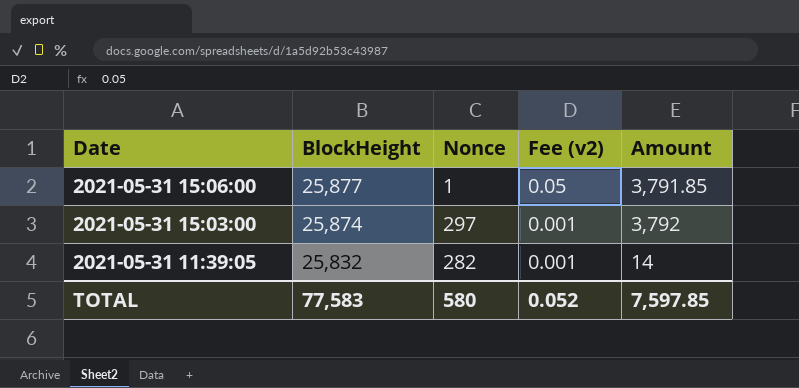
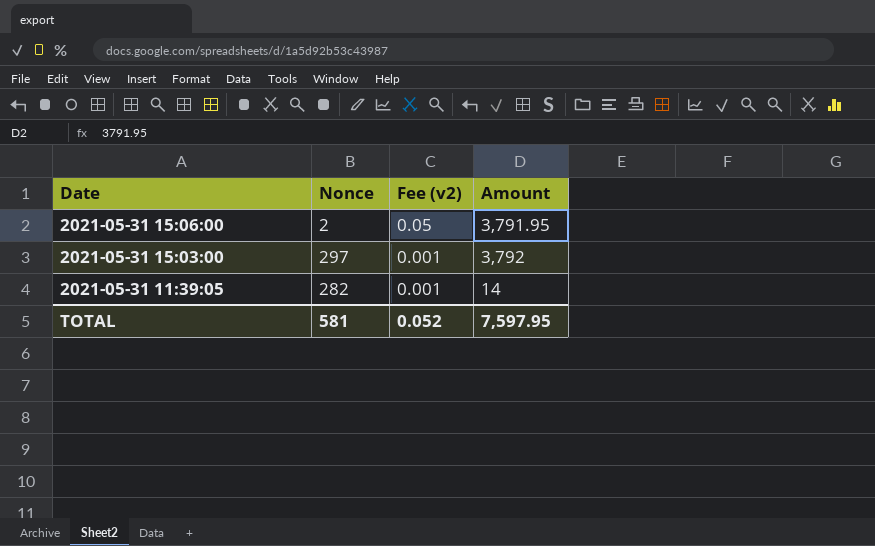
column BlockHeight | position: 2 -> none
2021-05-31 15:06:00 | Nonce: 1 -> 2
2021-05-31 15:06:00 | Amount: 3,791.85 -> 3,791.95
TOTAL | Nonce: 580 -> 581
TOTAL | Amount: 7,597.85 -> 7,597.95

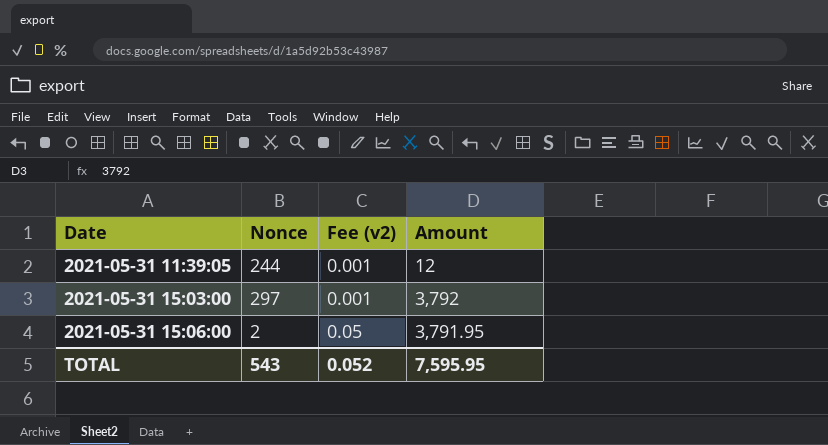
row order: Date descending -> Date ascending
2021-05-31 11:39:05 | Nonce: 282 -> 244
2021-05-31 11:39:05 | Amount: 14 -> 12
TOTAL | Nonce: 581 -> 543
TOTAL | Amount: 7,597.95 -> 7,595.95

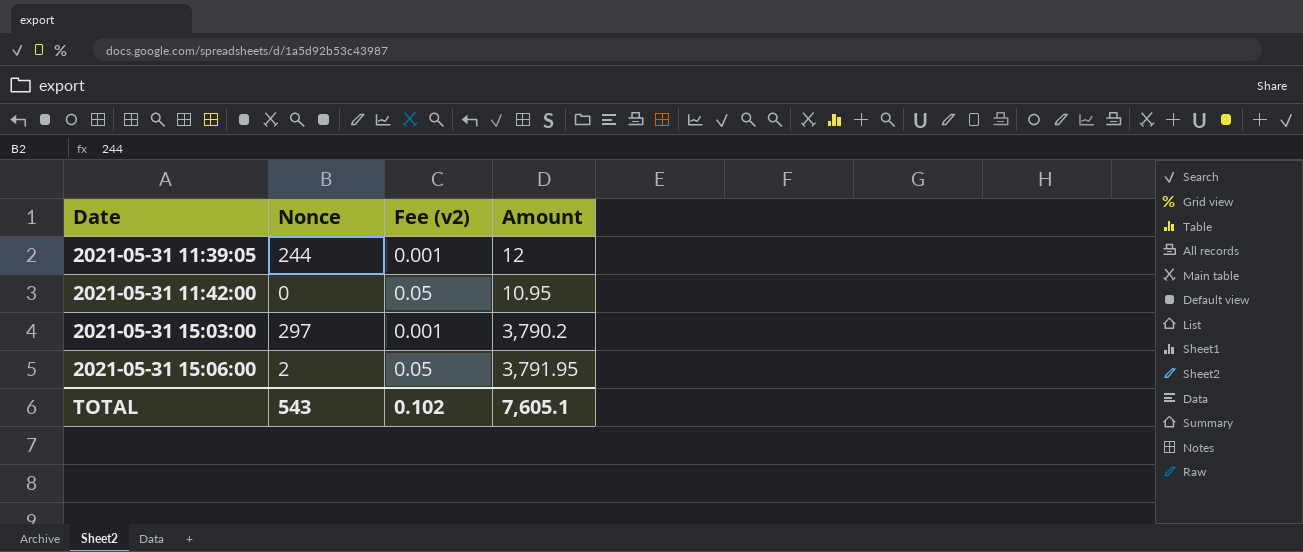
row 2021-05-31 11:42:00: none -> 0 | 0.05 | 10.95
2021-05-31 15:03:00 | Amount: 3,792 -> 3,790.2
TOTAL | Fee (v2): 0.052 -> 0.102
TOTAL | Amount: 7,595.95 -> 7,605.1

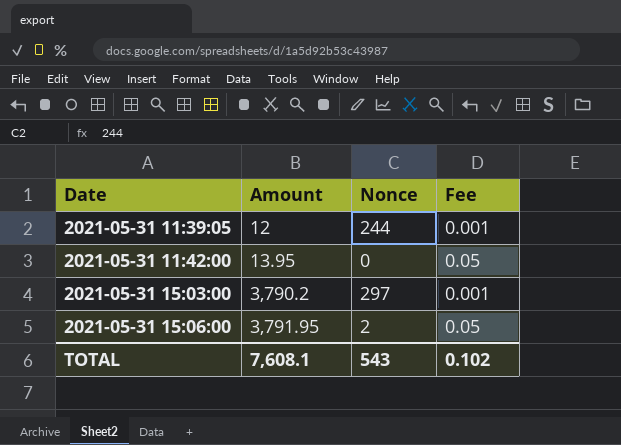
column Amount | position: 4 -> 2
column name: Fee (v2) -> Fee
2021-05-31 11:42:00 | Amount: 10.95 -> 13.95
TOTAL | Amount: 7,605.1 -> 7,608.1

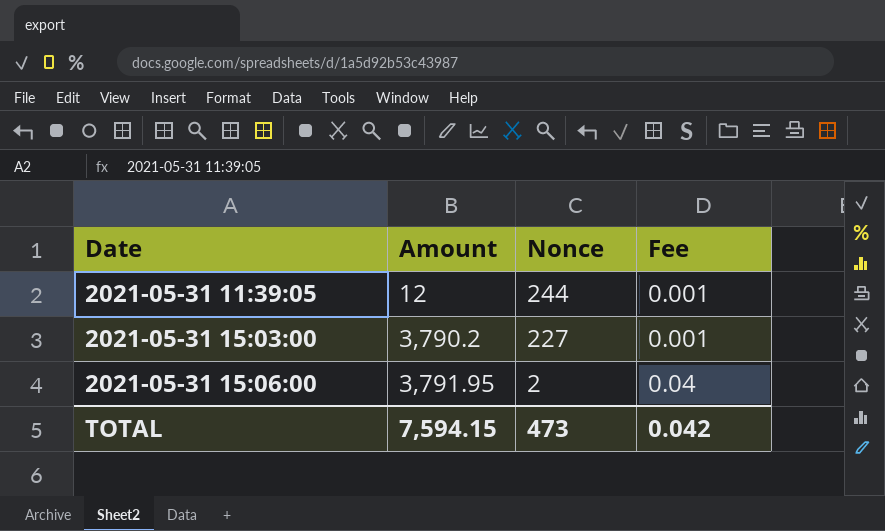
row 2021-05-31 11:42:00: 13.95 | 0 | 0.05 -> none
2021-05-31 15:03:00 | Nonce: 297 -> 227
2021-05-31 15:06:00 | Fee: 0.05 -> 0.04
TOTAL | Amount: 7,608.1 -> 7,594.15
TOTAL | Nonce: 543 -> 473
TOTAL | Fee: 0.102 -> 0.042

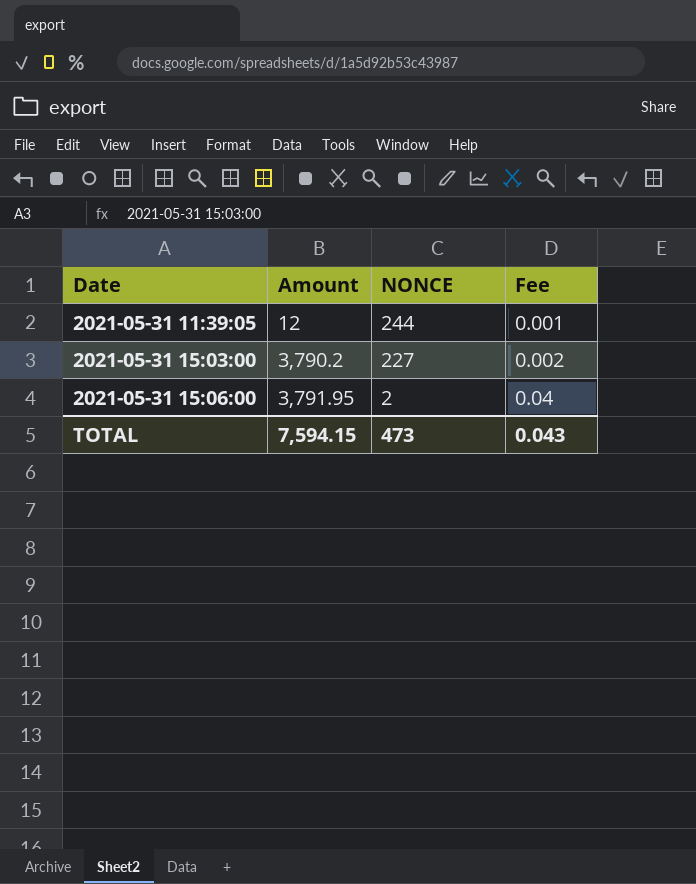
column name: Nonce -> NONCE
2021-05-31 15:03:00 | Fee: 0.001 -> 0.002
TOTAL | Fee: 0.042 -> 0.043

